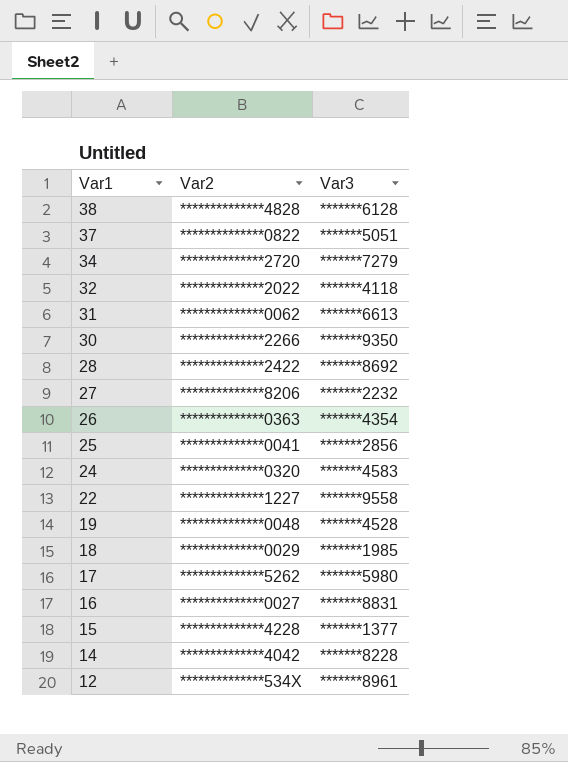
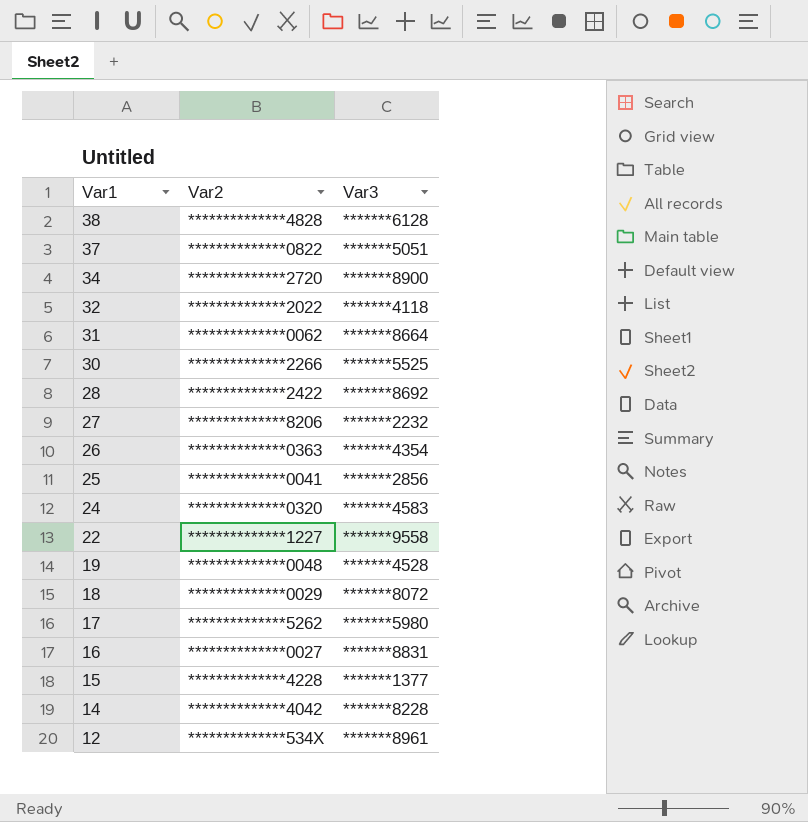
34 | Var3: *******7279 -> *******8900
31 | Var3: *******6613 -> *******8664
30 | Var3: *******9350 -> *******5525
18 | Var3: *******1985 -> *******8072

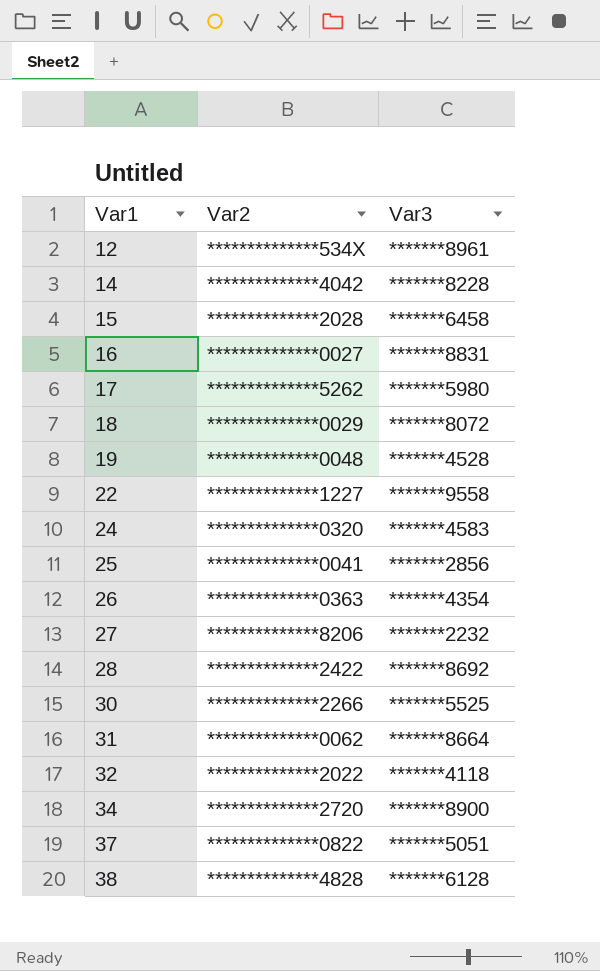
row order: Var1 descending -> Var1 ascending
15 | Var2: **************4228 -> **************2028
15 | Var3: *******1377 -> *******6458

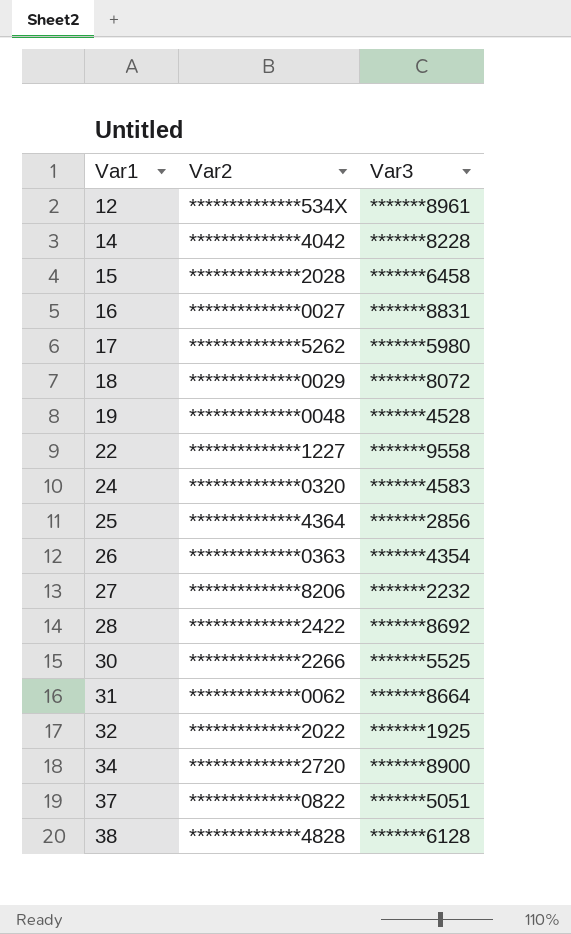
25 | Var2: **************0041 -> **************4364
32 | Var3: *******4118 -> *******1925

